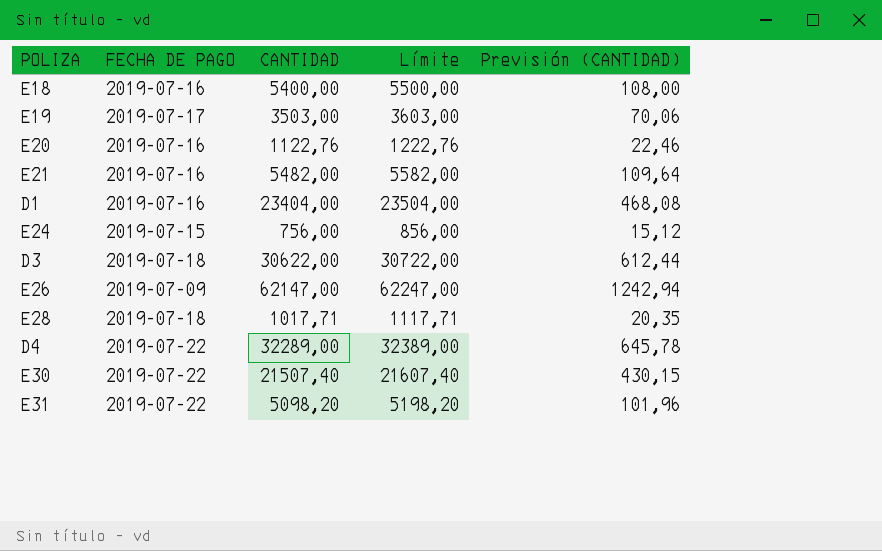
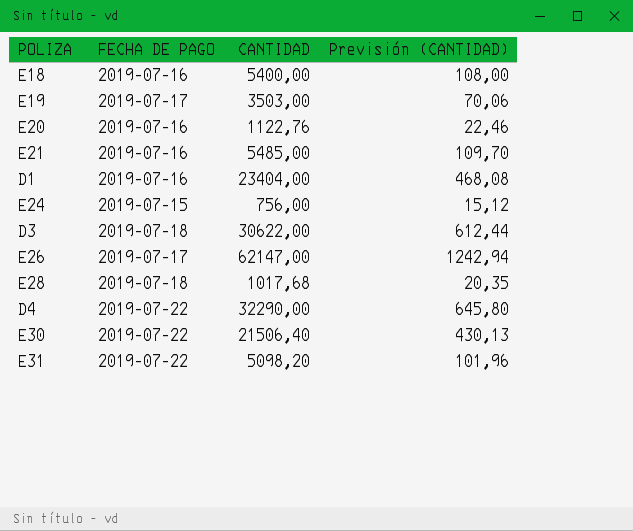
column Límite | formula: [CANTIDAD] + 100 -> none
E21 | CANTIDAD: 5482,00 -> 5485,00
E21 | Previsión (CANTIDAD): 109,64 -> 109,70
E26 | FECHA DE PAGO: 2019-07-09 -> 2019-07-17
E28 | CANTIDAD: 1017,71 -> 1017,68
D4 | CANTIDAD: 32289,00 -> 32290,00
D4 | Previsión (CANTIDAD): 645,78 -> 645,80
E30 | CANTIDAD: 21507,40 -> 21506,40
E30 | Previsión (CANTIDAD): 430,15 -> 430,13

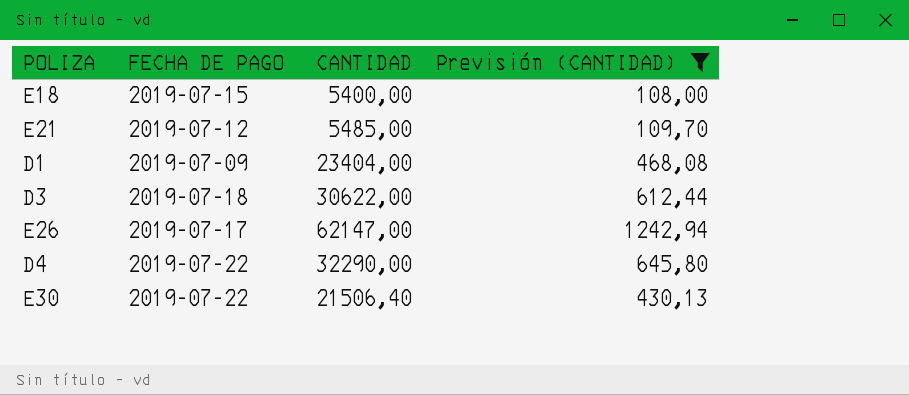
filter: none -> Previsión (CANTIDAD) >= 108,00
E18 | FECHA DE PAGO: 2019-07-16 -> 2019-07-15
E21 | FECHA DE PAGO: 2019-07-16 -> 2019-07-12
D1 | FECHA DE PAGO: 2019-07-16 -> 2019-07-09

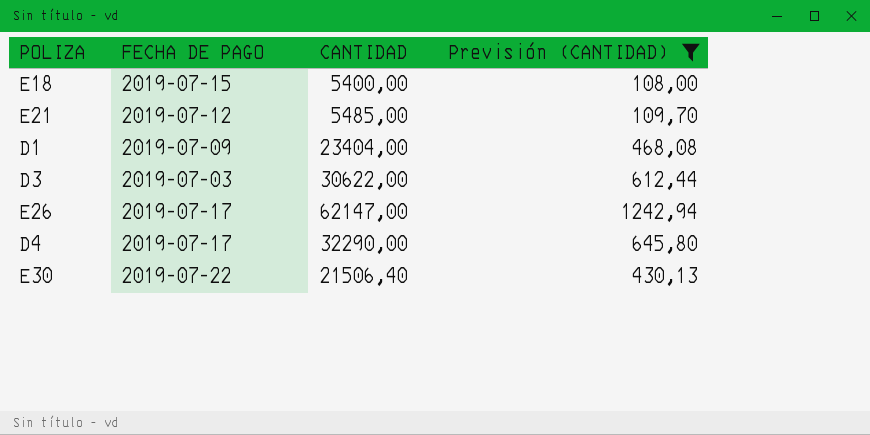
D3 | FECHA DE PAGO: 2019-07-18 -> 2019-07-03
D4 | FECHA DE PAGO: 2019-07-22 -> 2019-07-17

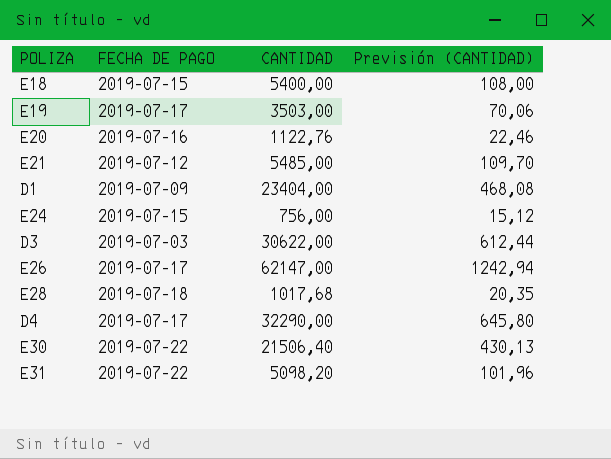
filter: Previsión (CANTIDAD) >= 108,00 -> none

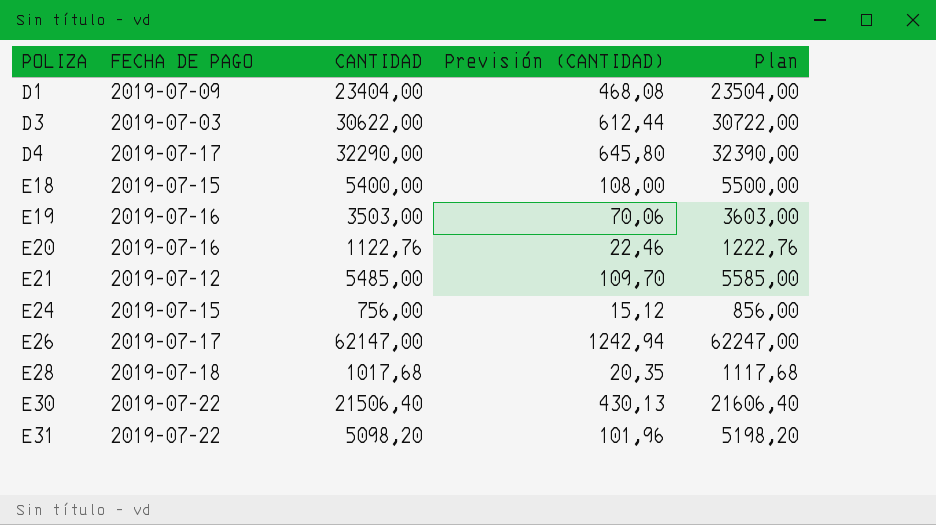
row order: none -> POLIZA ascending
column Plan | formula: none -> [CANTIDAD] + 100
E19 | FECHA DE PAGO: 2019-07-17 -> 2019-07-16

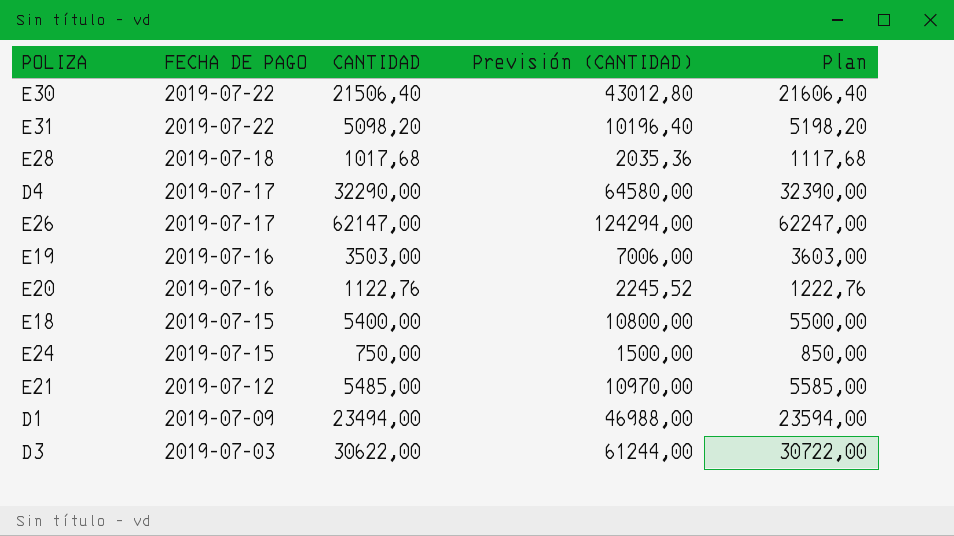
row order: POLIZA ascending -> FECHA DE PAGO descending
column Previsión (CANTIDAD) | formula: [CANTIDAD] * 0,02 -> [CANTIDAD] * 2
E24 | CANTIDAD: 756,00 -> 750,00
E24 | Plan: 856,00 -> 850,00
D1 | CANTIDAD: 23404,00 -> 23494,00
D1 | Plan: 23504,00 -> 23594,00

